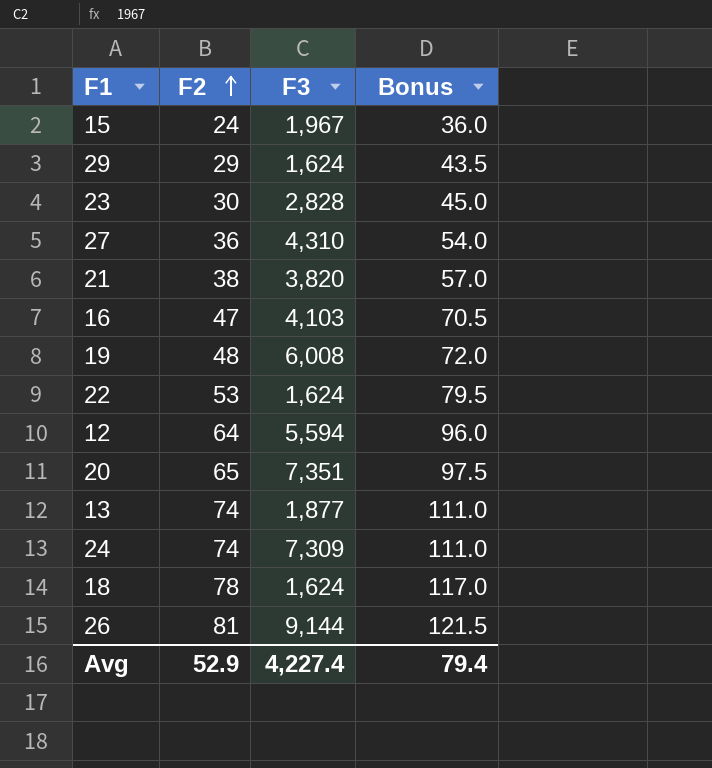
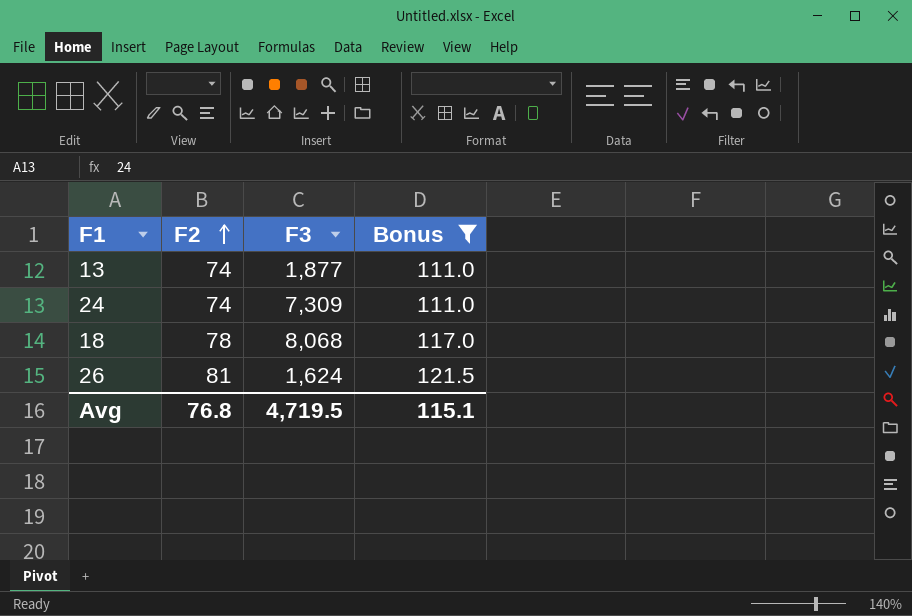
filter: none -> Bonus >= 111.0
18 | F3: 1,624 -> 8,068
26 | F3: 9,144 -> 1,624
Avg | F2: 52.9 -> 76.8
Avg | F3: 4,227.4 -> 4,719.5
Avg | Bonus: 79.4 -> 115.1

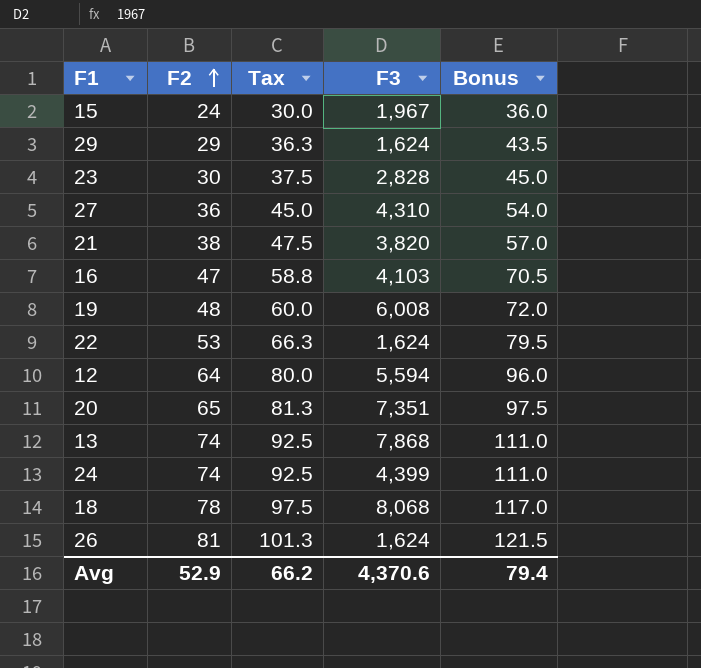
filter: Bonus >= 111.0 -> none
column Tax | formula: none -> [F2] * 1.25
13 | F3: 1,877 -> 7,868
24 | F3: 7,309 -> 4,399
Avg | F2: 76.8 -> 52.9
Avg | F3: 4,719.5 -> 4,370.6
Avg | Bonus: 115.1 -> 79.4

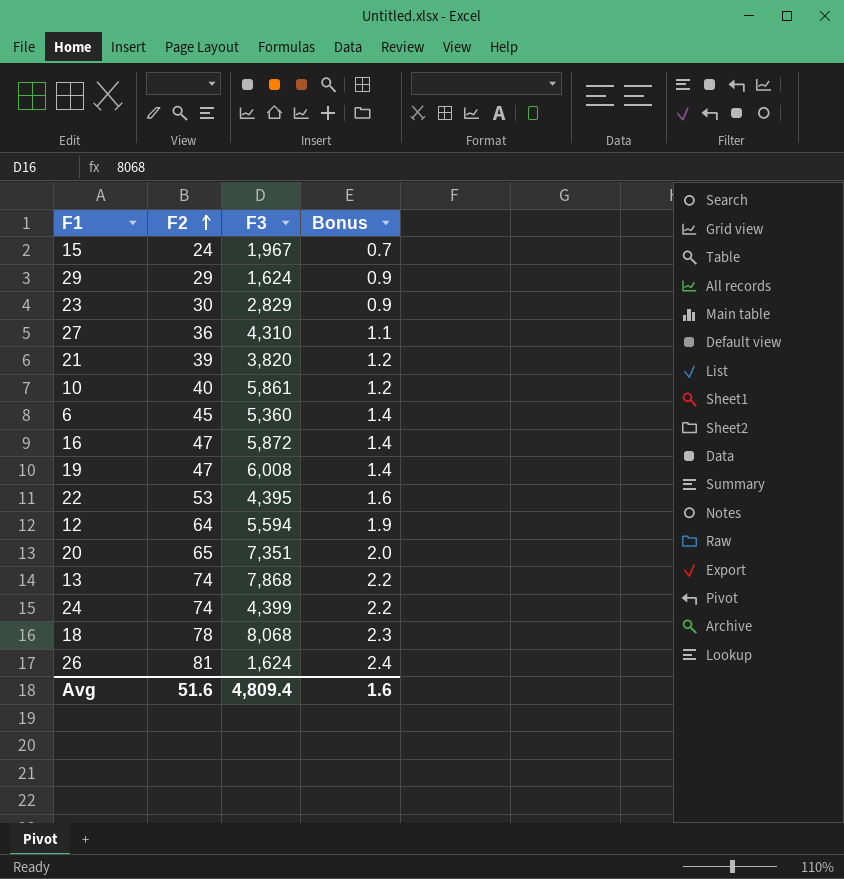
column Tax | formula: [F2] * 1.25 -> none
column Bonus | formula: [F2] * 1.5 -> [F2] * 0.03
23 | F3: 2,828 -> 2,829
21 | F2: 38 -> 39
row 10: none -> 40 | 5,861 | 1.2
row 6: none -> 45 | 5,360 | 1.4
16 | F3: 4,103 -> 5,872
19 | F2: 48 -> 47
22 | F3: 1,624 -> 4,395
Avg | F2: 52.9 -> 51.6
Avg | F3: 4,370.6 -> 4,809.4
Avg | Bonus: 79.4 -> 1.6

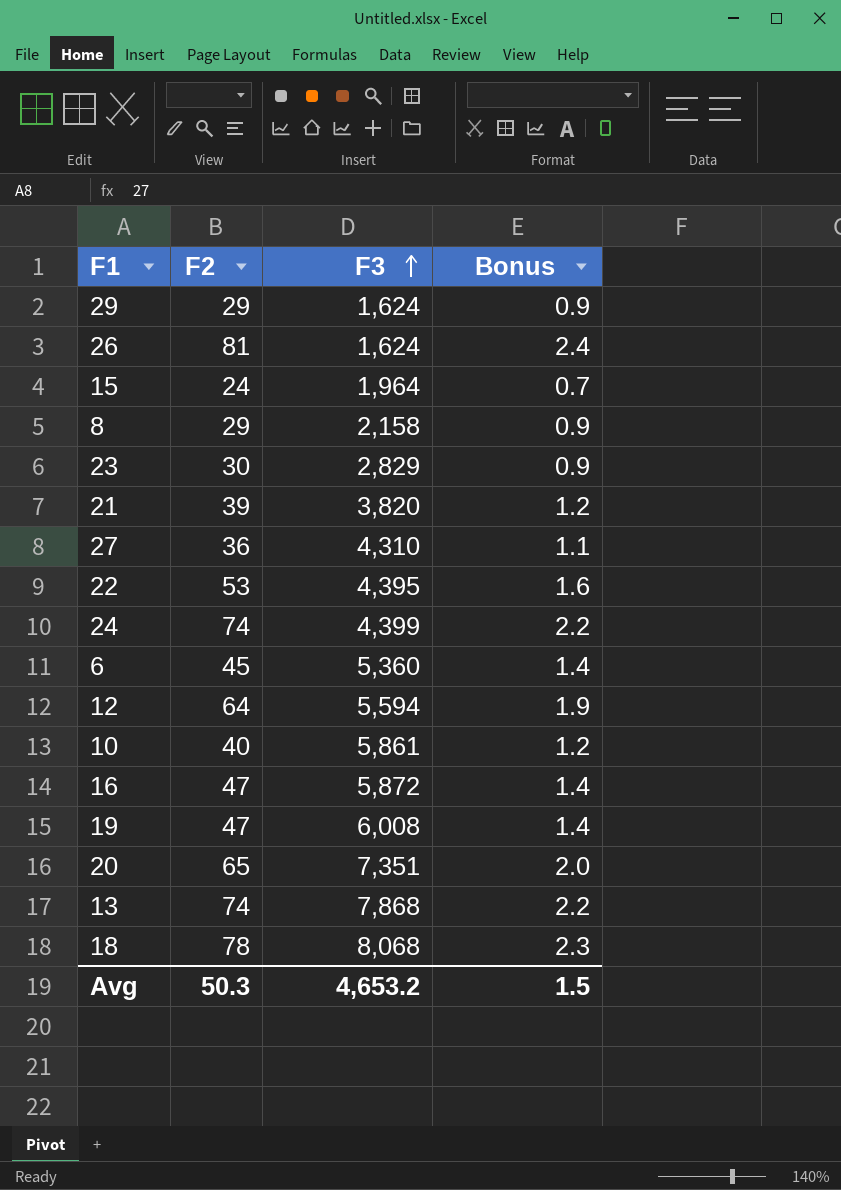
row order: F2 ascending -> F3 ascending
15 | F3: 1,967 -> 1,964
row 8: none -> 29 | 2,158 | 0.9
Avg | F2: 51.6 -> 50.3
Avg | F3: 4,809.4 -> 4,653.2
Avg | Bonus: 1.6 -> 1.5

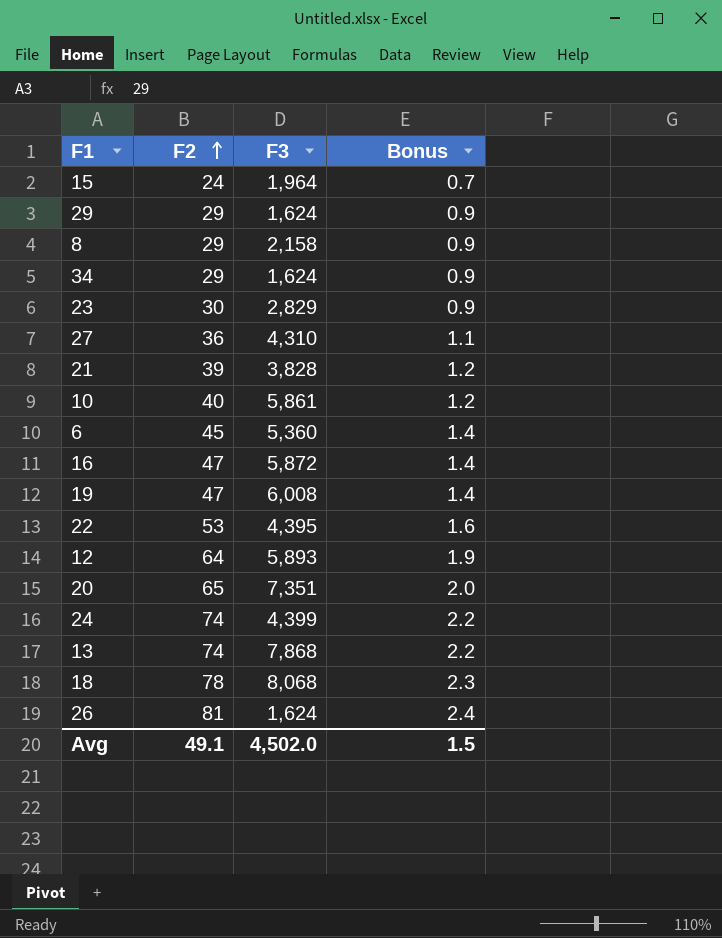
row order: F3 ascending -> F2 ascending
row 34: none -> 29 | 1,624 | 0.9
21 | F3: 3,820 -> 3,828
12 | F3: 5,594 -> 5,893
Avg | F2: 50.3 -> 49.1
Avg | F3: 4,653.2 -> 4,502.0

